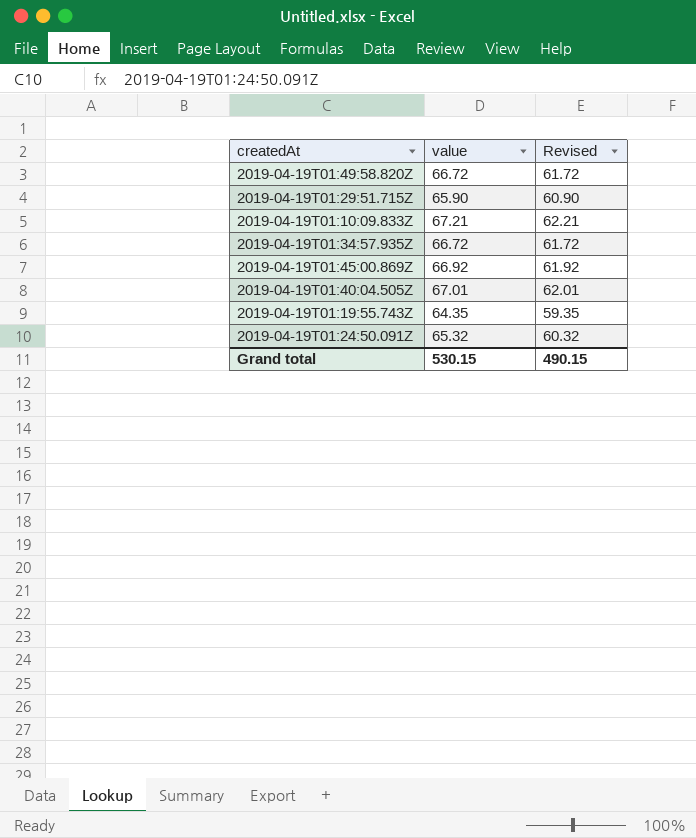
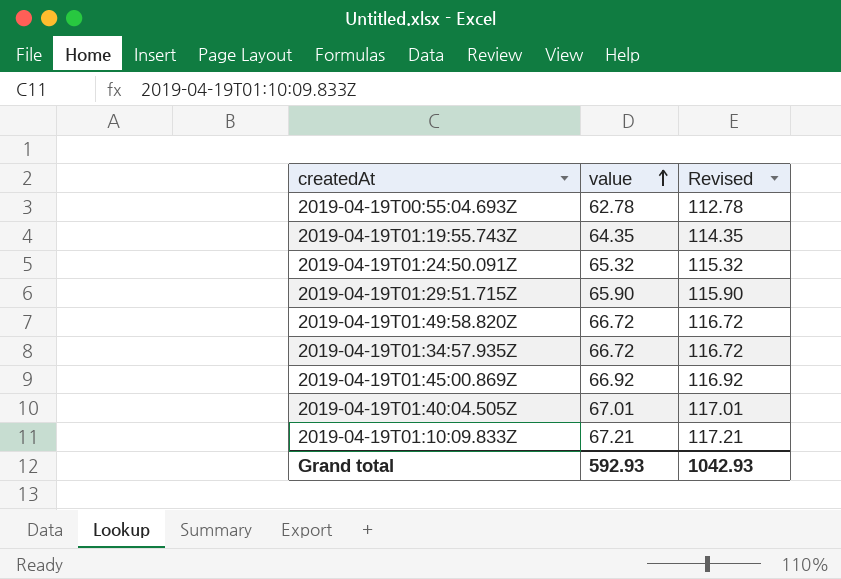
row order: none -> value ascending
column Revised | formula: [value] - 5 -> [value] + 50
row 2019-04-19T00:55:04.693Z: none -> 62.78 | 112.78
Grand total | value: 530.15 -> 592.93
Grand total | Revised: 490.15 -> 1042.93

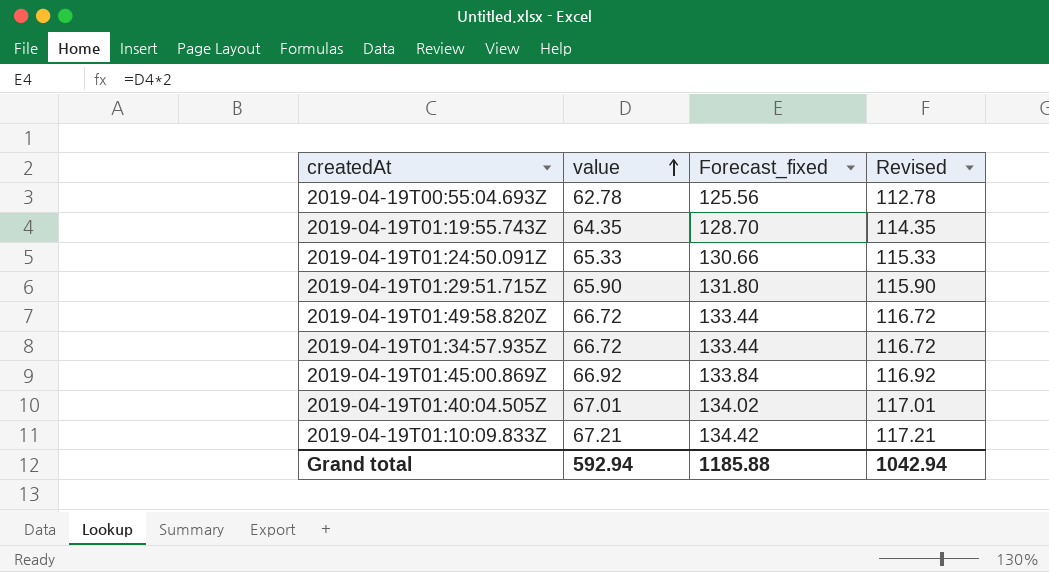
column Forecast_fixed | formula: none -> [value] * 2
2019-04-19T01:24:50.091Z | value: 65.32 -> 65.33
2019-04-19T01:24:50.091Z | Revised: 115.32 -> 115.33
Grand total | value: 592.93 -> 592.94
Grand total | Revised: 1042.93 -> 1042.94

